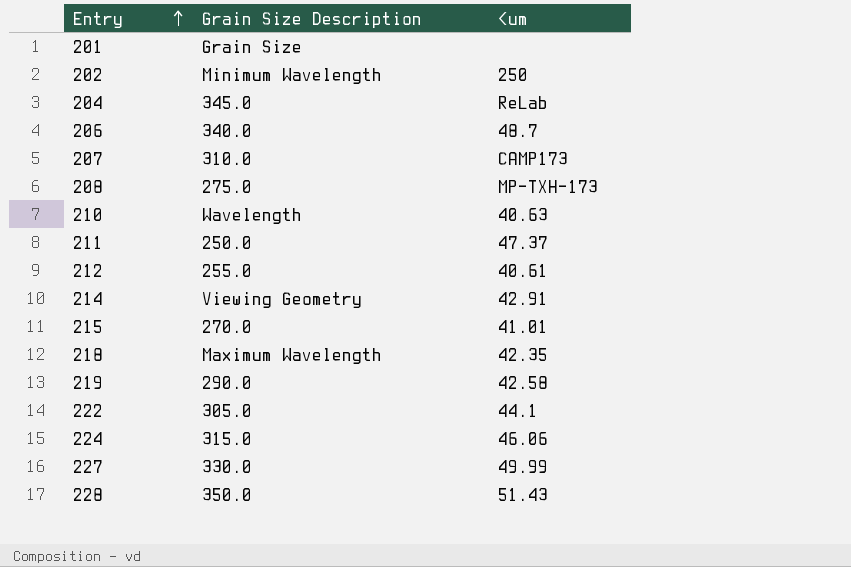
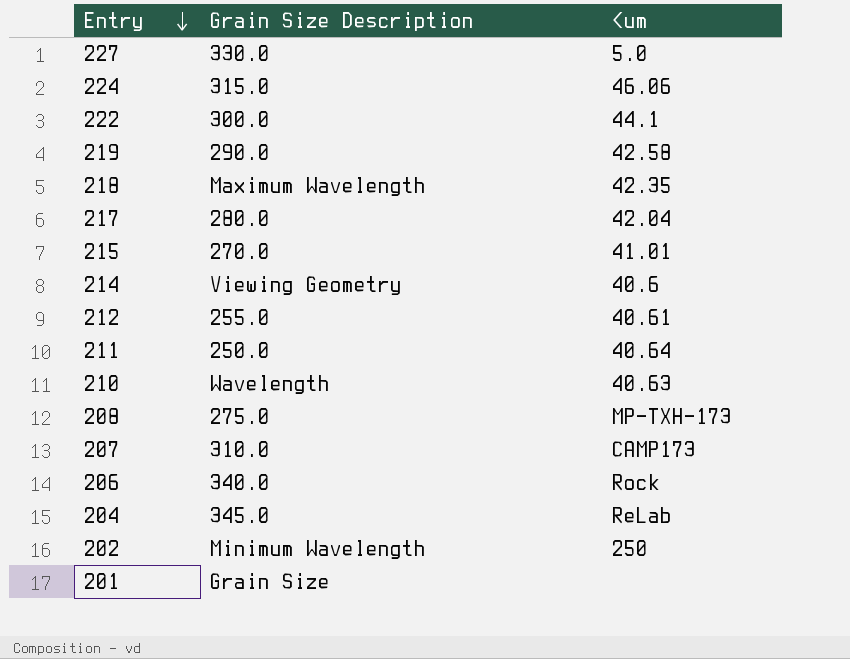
row order: Entry ascending -> Entry descending
row 228: 350.0 | 51.43 -> none
227 | <um: 49.99 -> 5.0
222 | Grain Size Description: 305.0 -> 300.0
row 217: none -> 280.0 | 42.04
214 | <um: 42.91 -> 40.6
211 | <um: 47.37 -> 40.64
206 | <um: 48.7 -> Rock

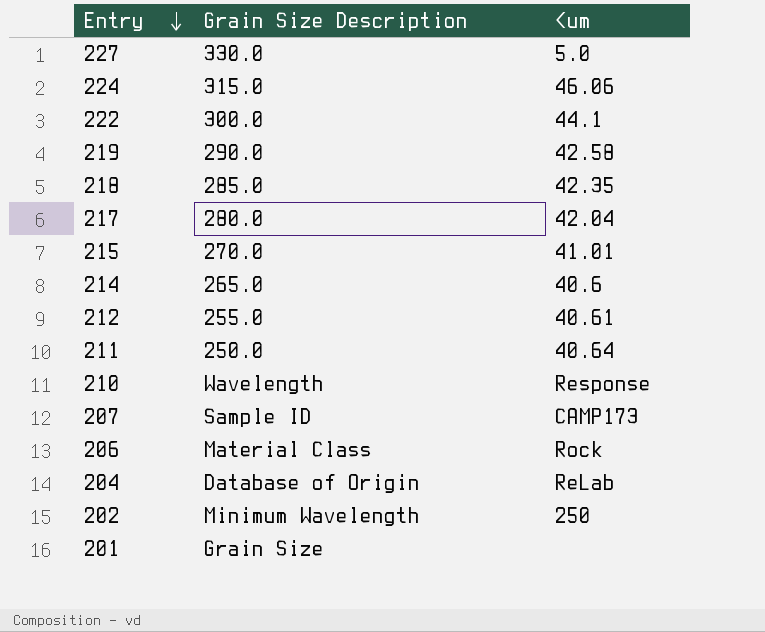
row 208: 275.0 | MP-TXH-173 -> none
218 | Grain Size Description: Maximum Wavelength -> 285.0
214 | Grain Size Description: Viewing Geometry -> 265.0
210 | <um: 40.63 -> Response
207 | Grain Size Description: 310.0 -> Sample ID
206 | Grain Size Description: 340.0 -> Material Class
204 | Grain Size Description: 345.0 -> Database of Origin

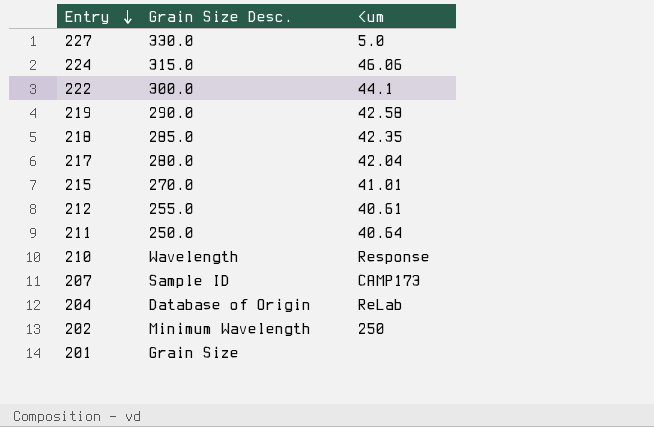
column name: Grain Size Description -> Grain Size Desc.
row 214: 265.0 | 40.6 -> none
row 206: Material Class | Rock -> none

